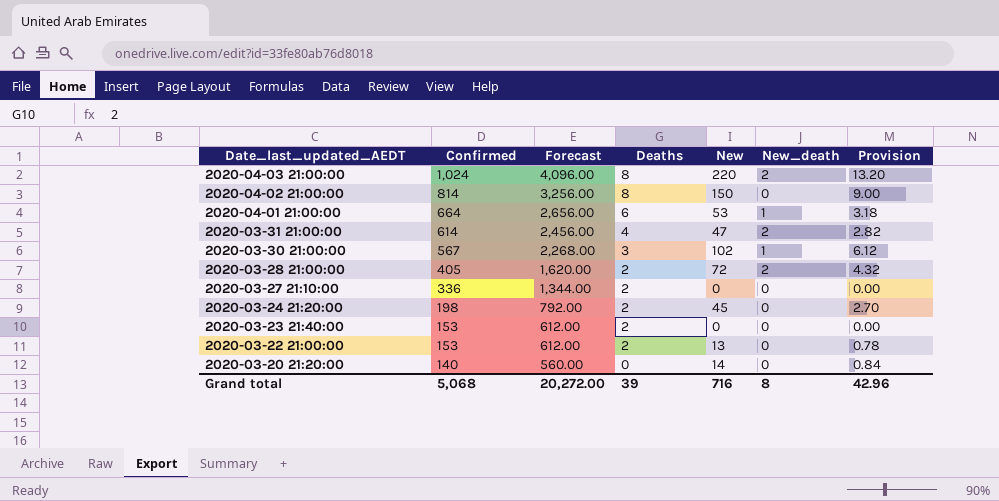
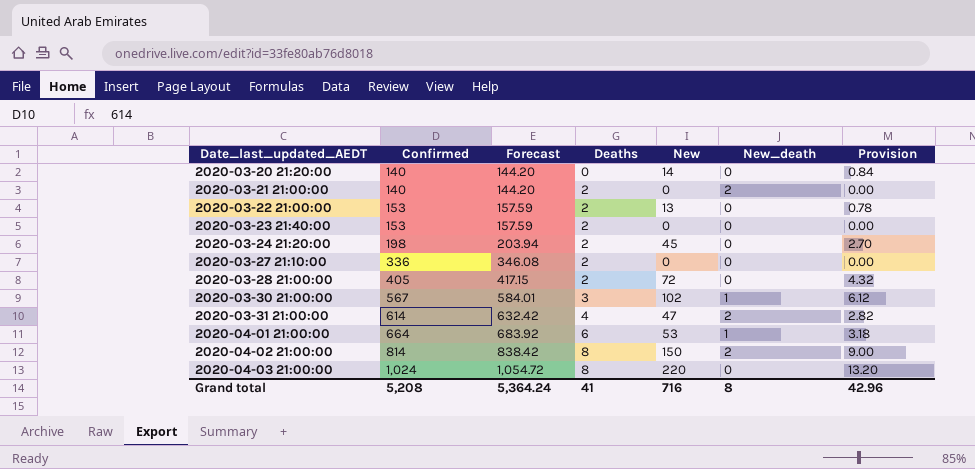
row order: Date_last_updated_AEDT descending -> Date_last_updated_AEDT ascending
column Forecast | formula: [Confirmed] * 4 -> [Confirmed] * 1.03
row 2020-03-21 21:00:00: none -> 140 | 144.20 | 2 | 0 | 2 | 0.00
2020-03-28 21:00:00 | New_death: 2 -> 0
2020-04-02 21:00:00 | New_death: 0 -> 2
2020-04-03 21:00:00 | New_death: 2 -> 0
Grand total | Confirmed: 5,068 -> 5,208
Grand total | Forecast: 20,272.00 -> 5,364.24
Grand total | Deaths: 39 -> 41

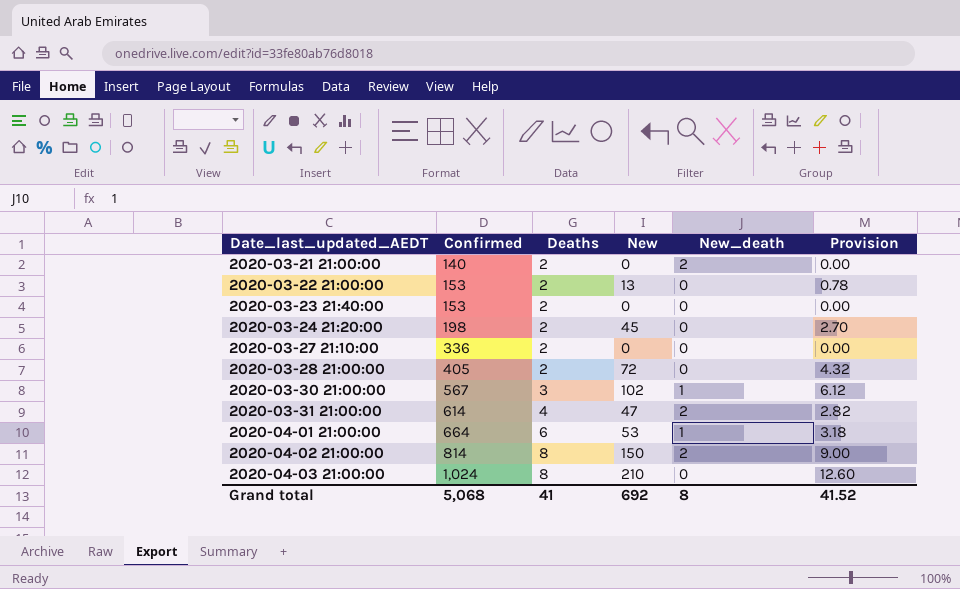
column Forecast | formula: [Confirmed] * 1.03 -> none
row 2020-03-20 21:20:00: 140 | 144.20 | 0 | 14 | 0 | 0.84 -> none
2020-04-03 21:00:00 | New: 220 -> 210
2020-04-03 21:00:00 | Provision: 13.20 -> 12.60
Grand total | Confirmed: 5,208 -> 5,068
Grand total | New: 716 -> 692
Grand total | Provision: 42.96 -> 41.52

